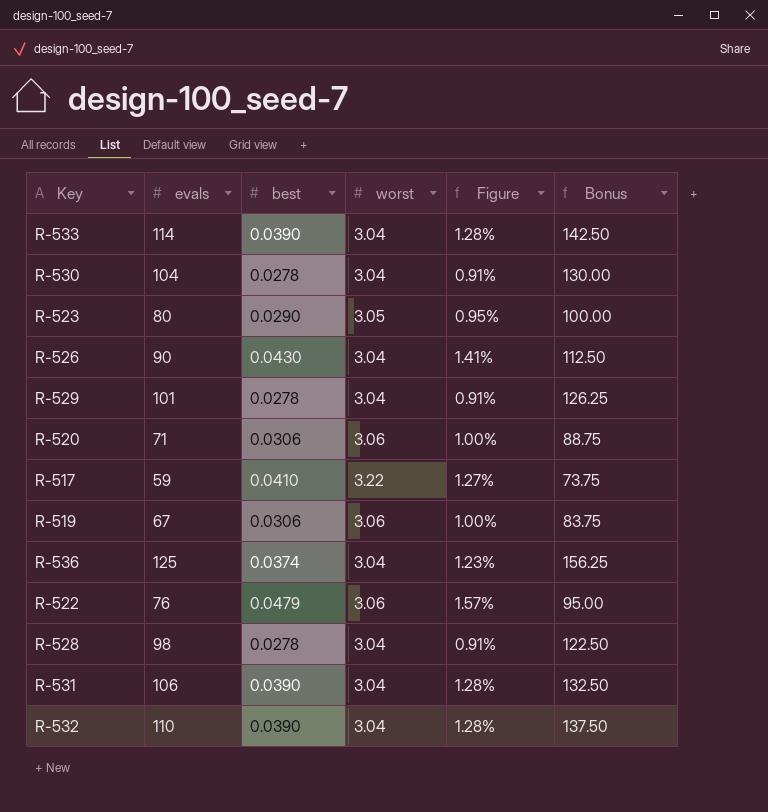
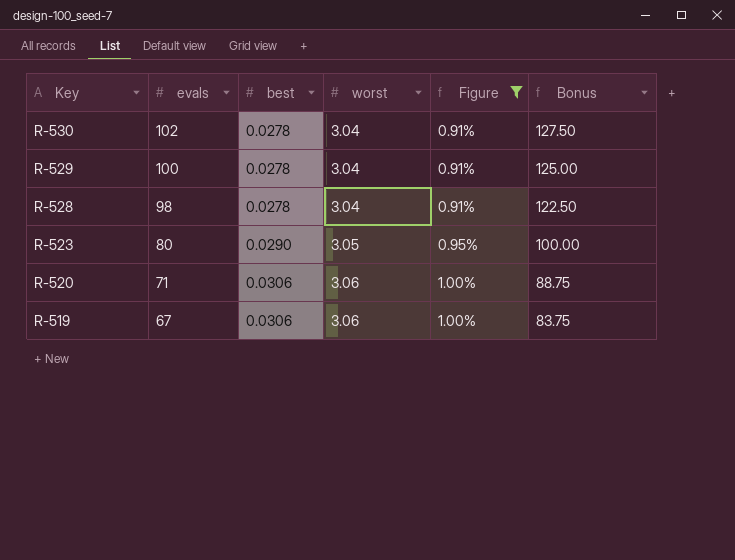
filter: none -> Figure <= 1.00%
row order: none -> Key descending
R-530 | evals: 104 -> 102
R-530 | Bonus: 130.00 -> 127.50
R-529 | evals: 101 -> 100
R-529 | Bonus: 126.25 -> 125.00

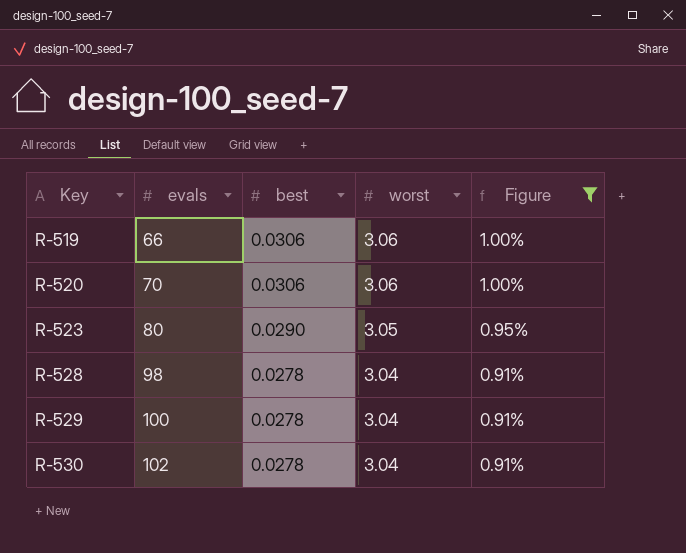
row order: Key descending -> Key ascending
column Bonus | formula: [evals] * 1.25 -> none
R-519 | evals: 67 -> 66
R-520 | evals: 71 -> 70

